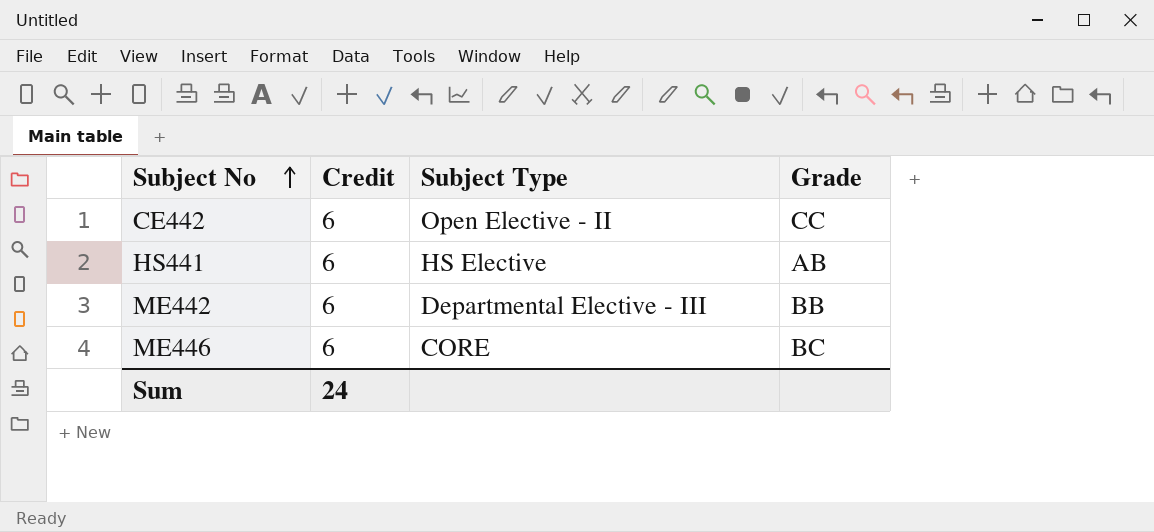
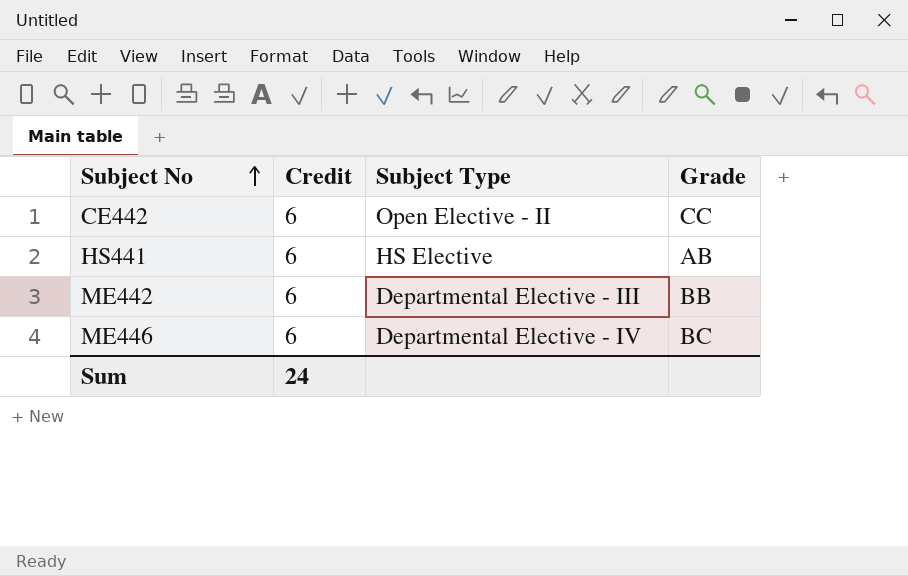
ME446 | Subject Type: CORE -> Departmental Elective - IV

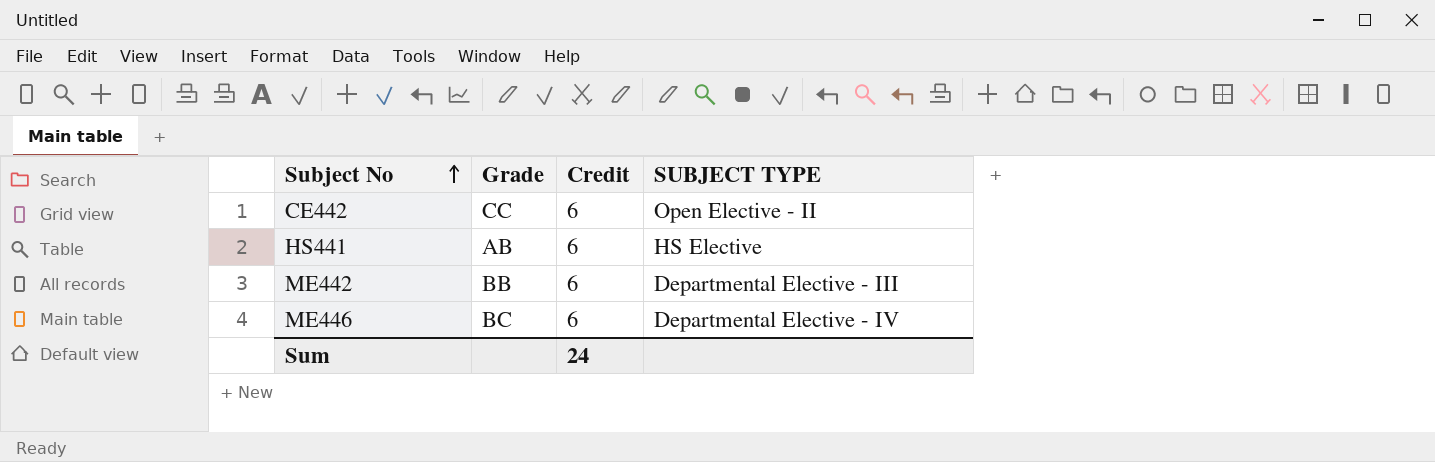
column Grade | position: 4 -> 2
column name: Subject Type -> SUBJECT TYPE

